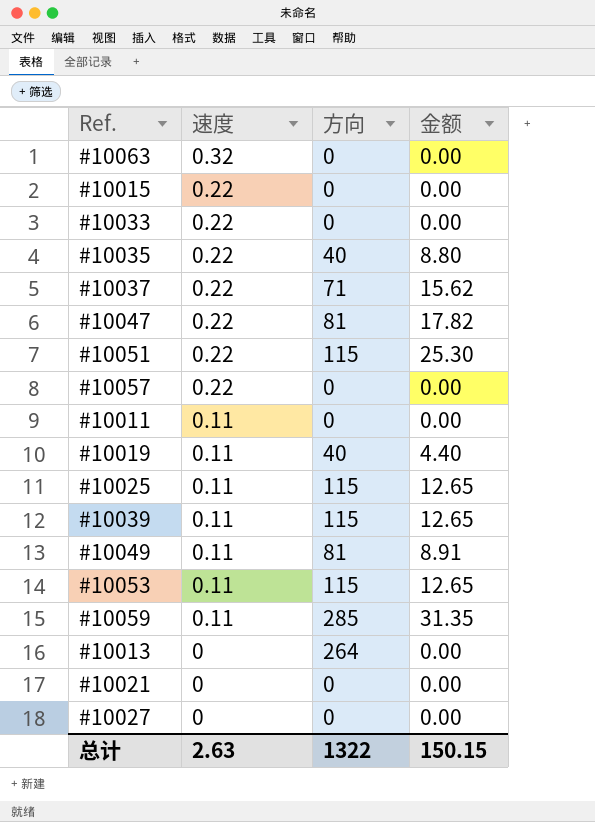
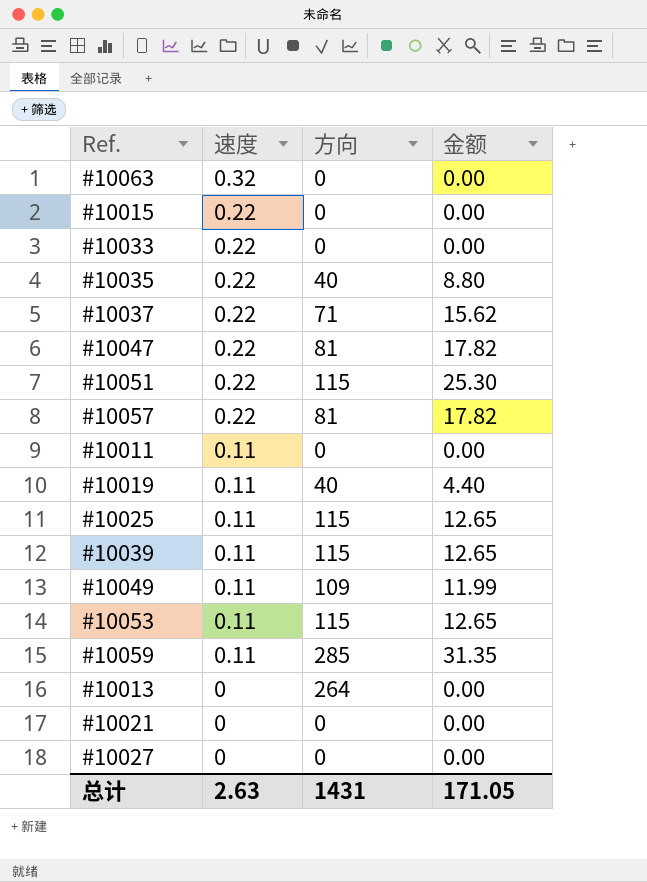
#10057 | 方向: 0 -> 81
#10057 | 金额: 0.00 -> 17.82
#10049 | 方向: 81 -> 109
#10049 | 金额: 8.91 -> 11.99
总计 | 方向: 1322 -> 1431
总计 | 金额: 150.15 -> 171.05

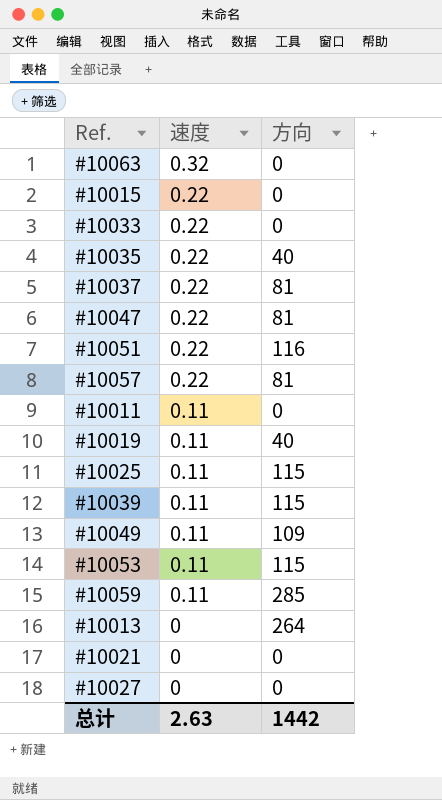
column 金额 | formula: [速度] * [方向] -> none
#10037 | 方向: 71 -> 81
#10051 | 方向: 115 -> 116
总计 | 方向: 1431 -> 1442

